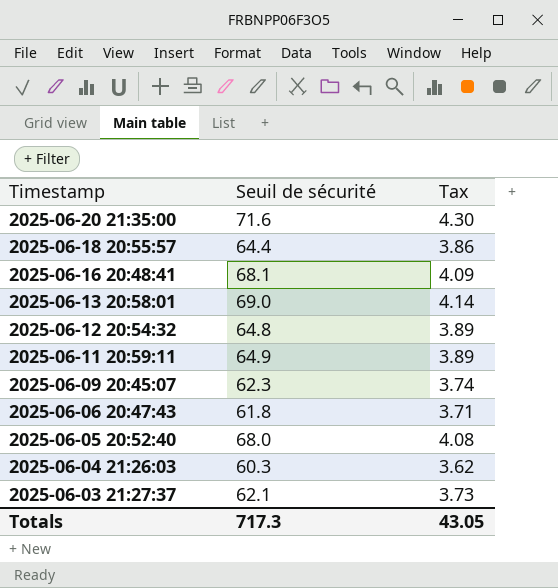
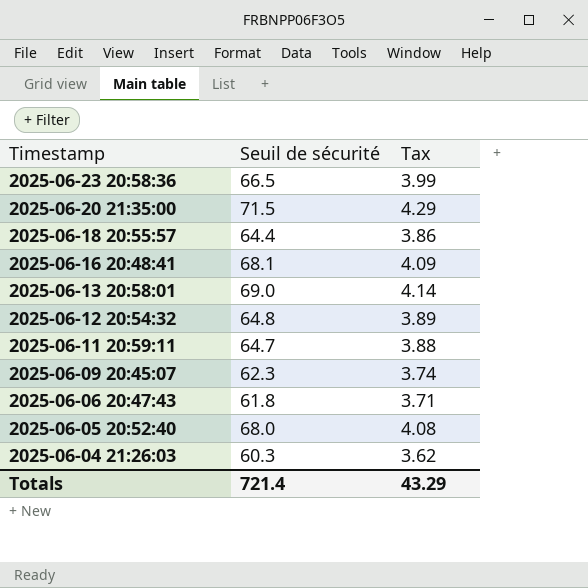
row 2025-06-03 21:27:37: 62.1 | 3.73 -> none
row 2025-06-23 20:58:36: none -> 66.5 | 3.99
2025-06-20 21:35:00 | Seuil de sécurité: 71.6 -> 71.5
2025-06-20 21:35:00 | Tax: 4.30 -> 4.29
2025-06-11 20:59:11 | Seuil de sécurité: 64.9 -> 64.7
2025-06-11 20:59:11 | Tax: 3.89 -> 3.88
Totals | Seuil de sécurité: 717.3 -> 721.4
Totals | Tax: 43.05 -> 43.29

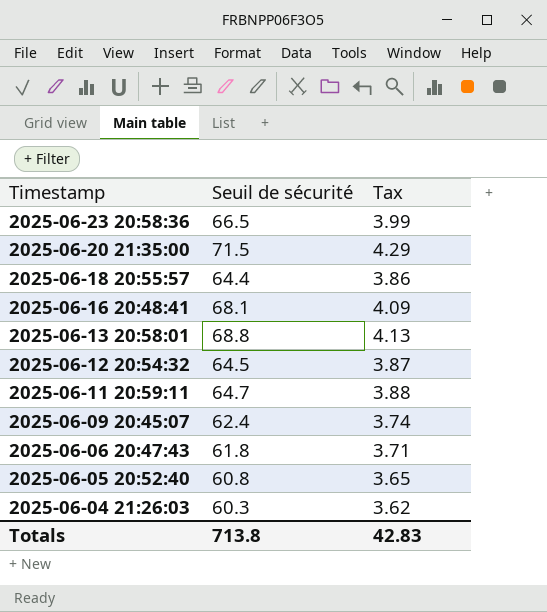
2025-06-13 20:58:01 | Seuil de sécurité: 69.0 -> 68.8
2025-06-13 20:58:01 | Tax: 4.14 -> 4.13
2025-06-12 20:54:32 | Seuil de sécurité: 64.8 -> 64.5
2025-06-12 20:54:32 | Tax: 3.89 -> 3.87
2025-06-09 20:45:07 | Seuil de sécurité: 62.3 -> 62.4
2025-06-05 20:52:40 | Seuil de sécurité: 68.0 -> 60.8
2025-06-05 20:52:40 | Tax: 4.08 -> 3.65
Totals | Seuil de sécurité: 721.4 -> 713.8
Totals | Tax: 43.29 -> 42.83

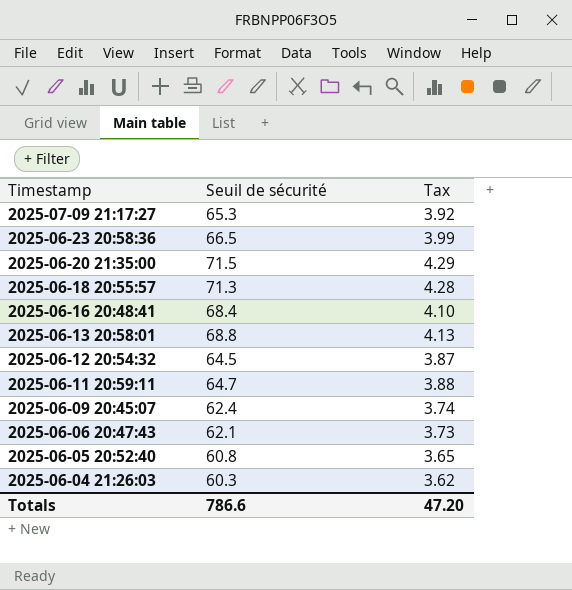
row 2025-07-09 21:17:27: none -> 65.3 | 3.92
2025-06-18 20:55:57 | Seuil de sécurité: 64.4 -> 71.3
2025-06-18 20:55:57 | Tax: 3.86 -> 4.28
2025-06-16 20:48:41 | Seuil de sécurité: 68.1 -> 68.4
2025-06-16 20:48:41 | Tax: 4.09 -> 4.10
2025-06-06 20:47:43 | Seuil de sécurité: 61.8 -> 62.1
2025-06-06 20:47:43 | Tax: 3.71 -> 3.73
Totals | Seuil de sécurité: 713.8 -> 786.6
Totals | Tax: 42.83 -> 47.20

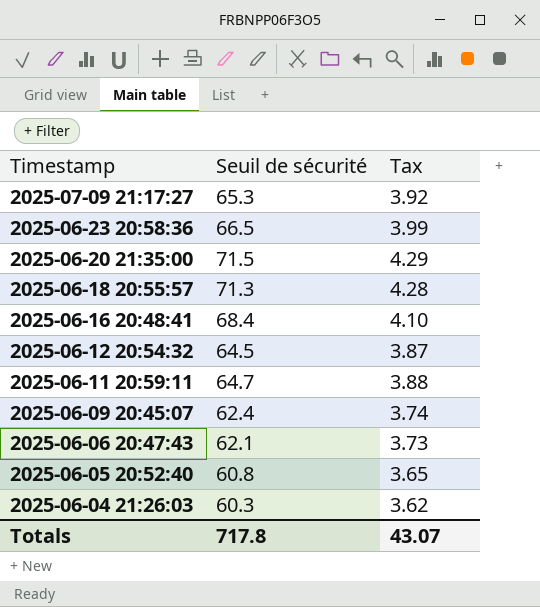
row 2025-06-13 20:58:01: 68.8 | 4.13 -> none
Totals | Seuil de sécurité: 786.6 -> 717.8
Totals | Tax: 47.20 -> 43.07

